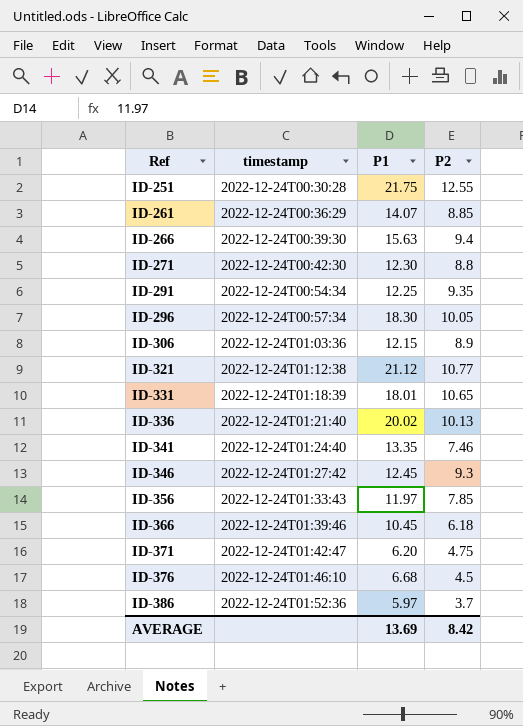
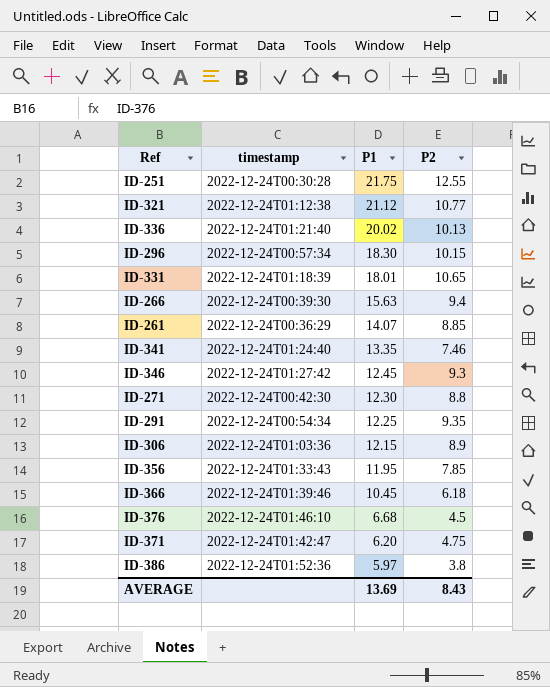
row order: Ref ascending -> P1 descending
ID-296 | P2: 10.05 -> 10.15
ID-356 | P1: 11.97 -> 11.95
ID-386 | P2: 3.7 -> 3.8
AVERAGE | P2: 8.42 -> 8.43

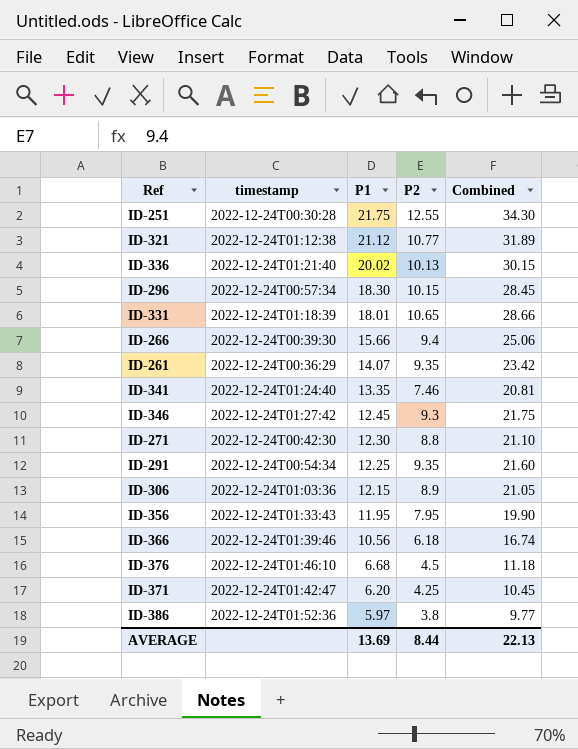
column Combined | formula: none -> [P1] + [P2]
ID-266 | P1: 15.63 -> 15.66
ID-261 | P2: 8.85 -> 9.35
ID-356 | P2: 7.85 -> 7.95
ID-366 | P1: 10.45 -> 10.56
ID-371 | P2: 4.75 -> 4.25
AVERAGE | P2: 8.43 -> 8.44

